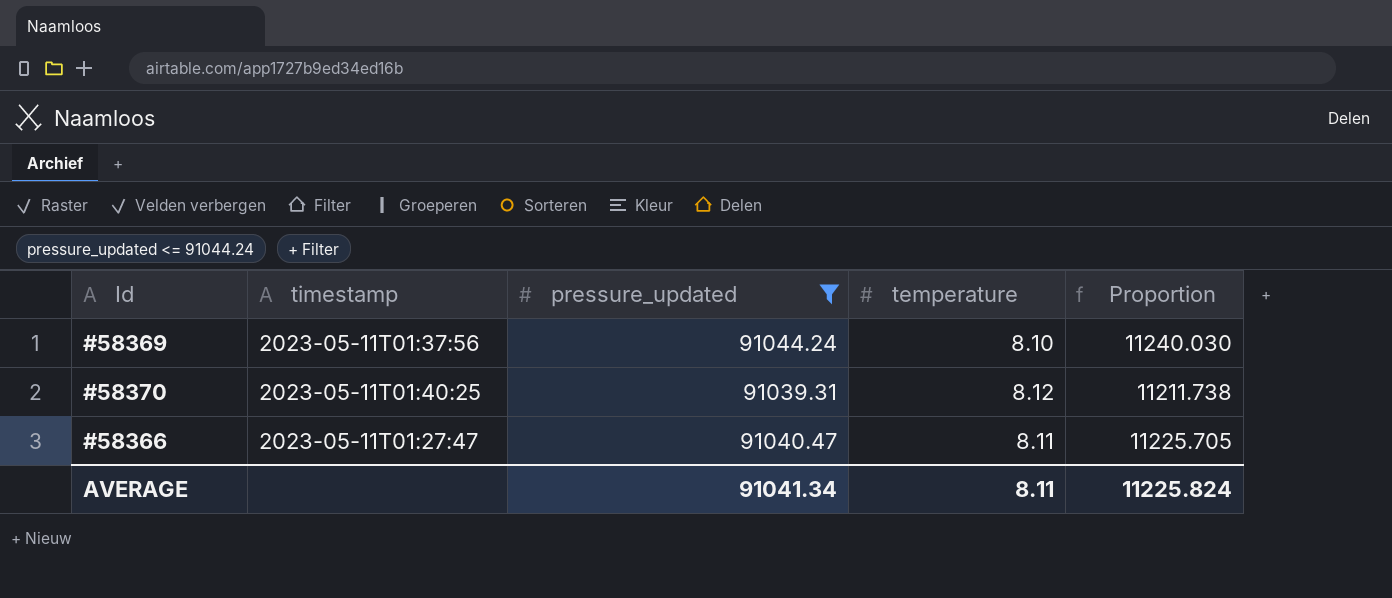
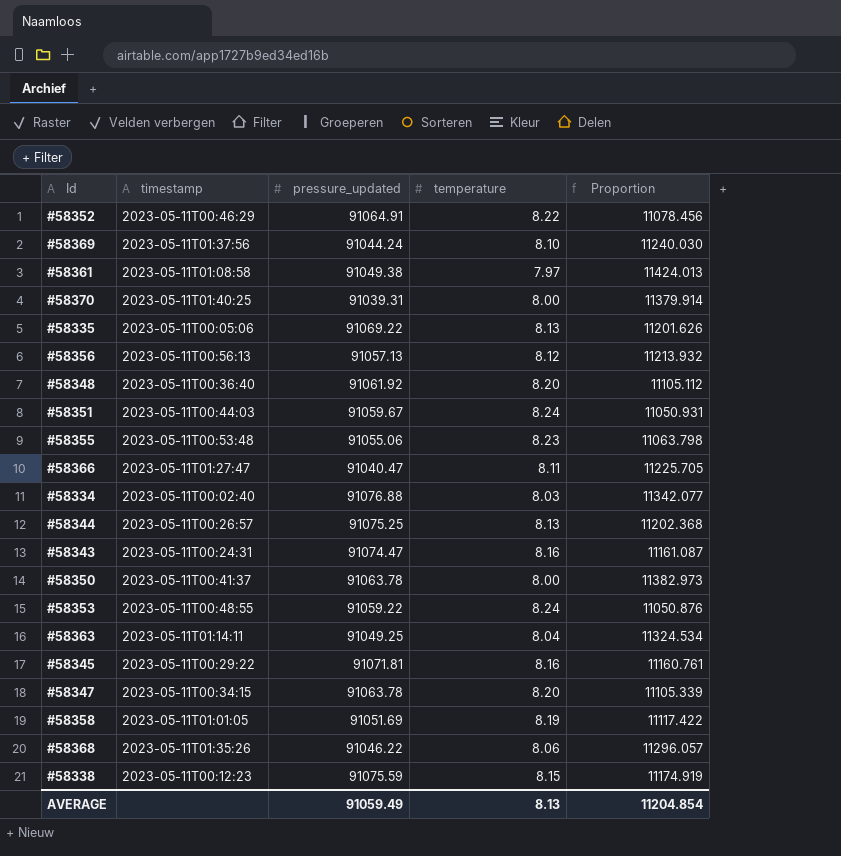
filter: pressure_updated <= 91044.24 -> none
#58370 | temperature: 8.12 -> 8.00
#58370 | Proportion: 11211.738 -> 11379.914
AVERAGE | pressure_updated: 91041.34 -> 91059.49
AVERAGE | temperature: 8.11 -> 8.13
AVERAGE | Proportion: 11225.824 -> 11204.854

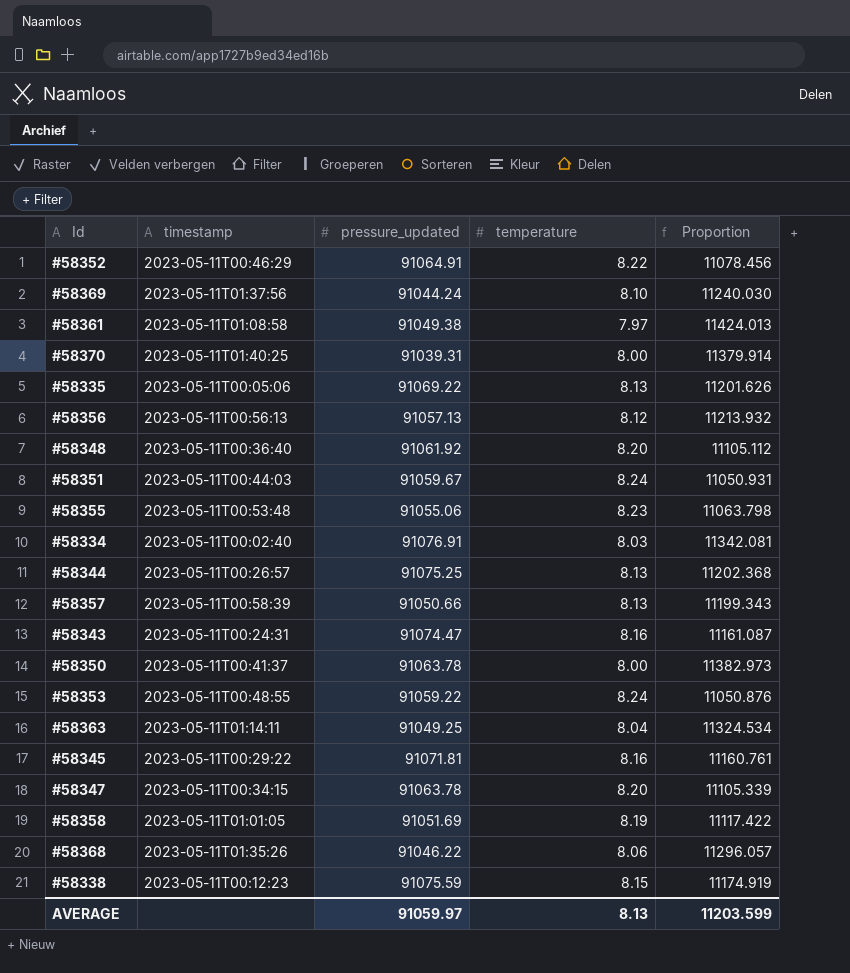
row #58366: 2023-05-11T01:27:47 | 91040.47 | 8.11 | 11225.705 -> none
#58334 | pressure_updated: 91076.88 -> 91076.91
#58334 | Proportion: 11342.077 -> 11342.081
row #58357: none -> 2023-05-11T00:58:39 | 91050.66 | 8.13 | 11199.343
AVERAGE | pressure_updated: 91059.49 -> 91059.97
AVERAGE | Proportion: 11204.854 -> 11203.599

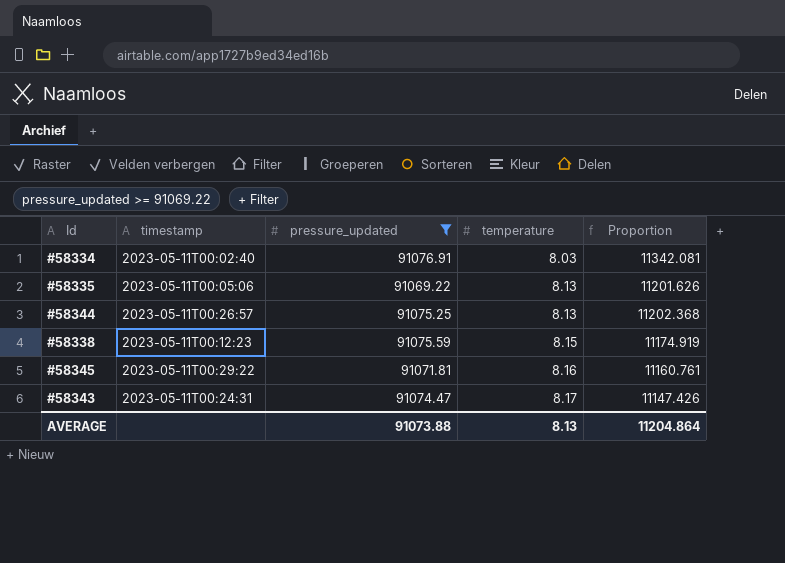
filter: none -> pressure_updated >= 91069.22
row order: none -> temperature ascending
#58343 | temperature: 8.16 -> 8.17
#58343 | Proportion: 11161.087 -> 11147.426
AVERAGE | pressure_updated: 91059.97 -> 91073.88
AVERAGE | Proportion: 11203.599 -> 11204.864

